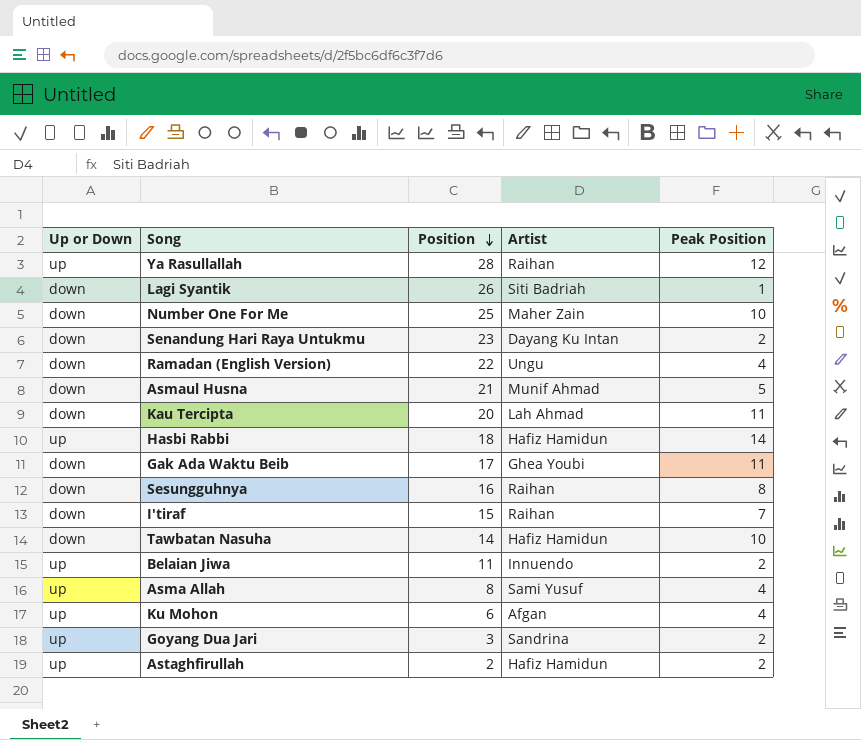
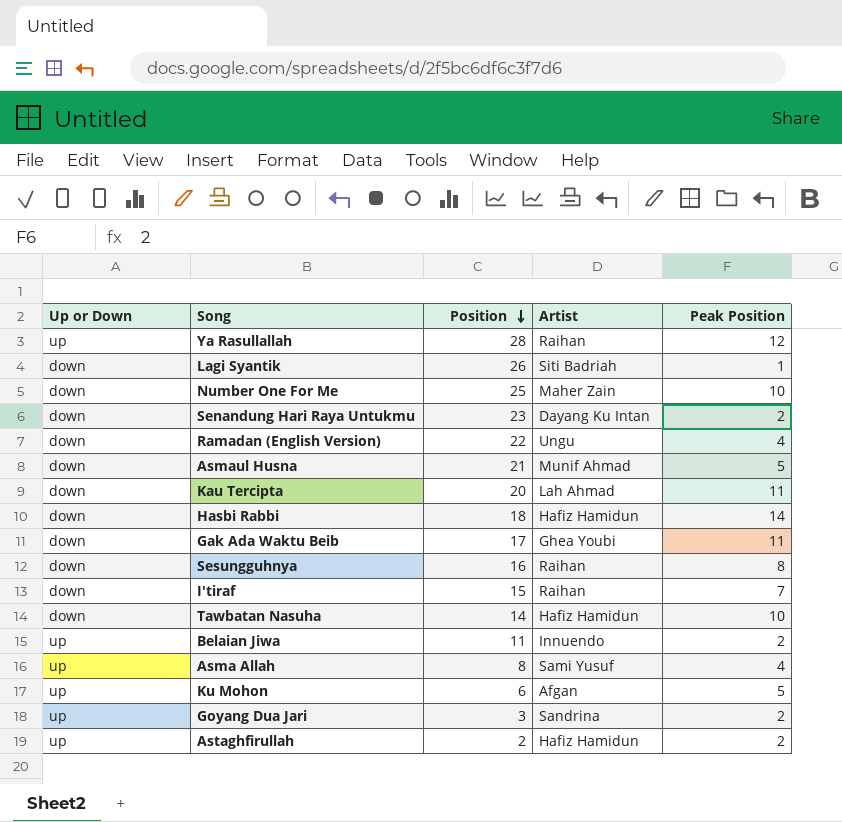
Hasbi Rabbi | Up or Down: up -> down
Ku Mohon | Peak Position: 4 -> 5

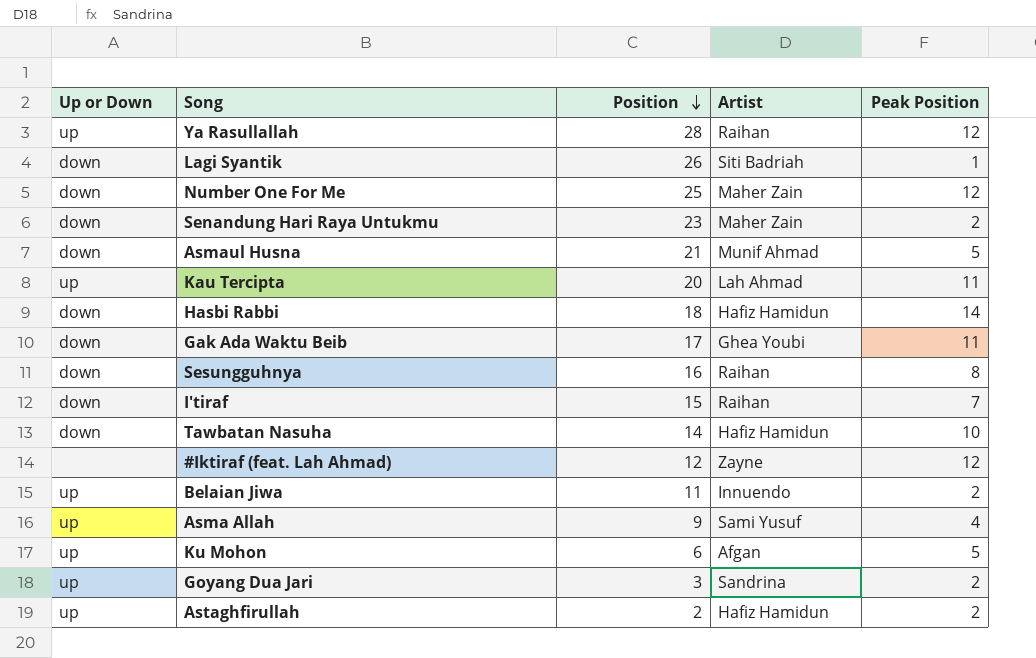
row Ramadan (English Version): down | 22 | Ungu | 4 -> none
Number One For Me | Peak Position: 10 -> 12
Senandung Hari Raya Untukmu | Artist: Dayang Ku Intan -> Maher Zain
Kau Tercipta | Up or Down: down -> up
row #Iktiraf (feat. Lah Ahmad): none -> none | 12 | Zayne | 12
Asma Allah | Position: 8 -> 9

